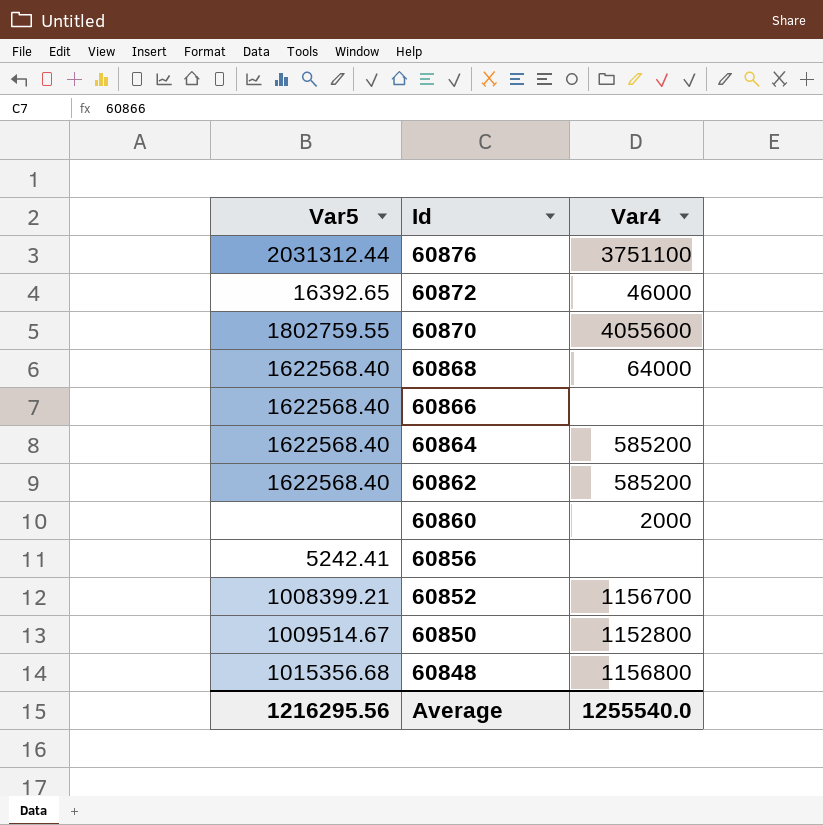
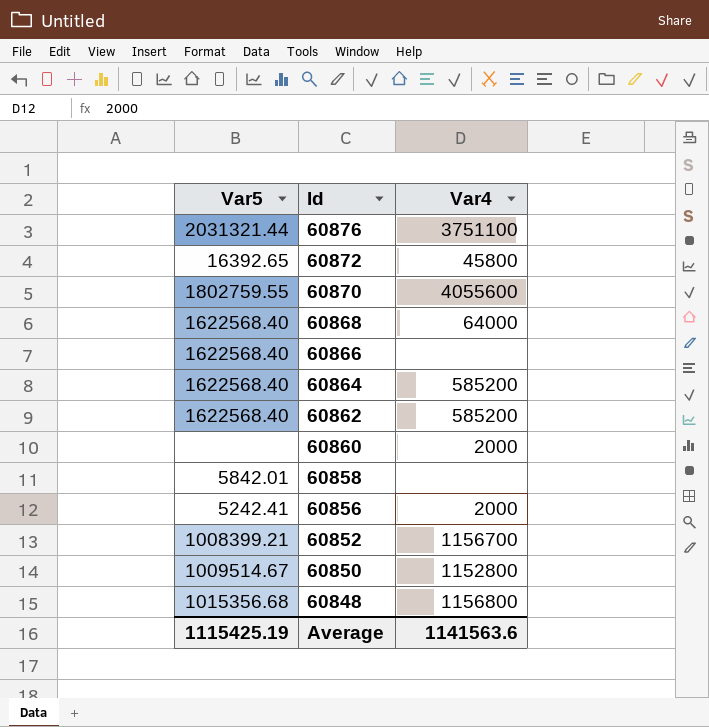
60876 | Var5: 2031312.44 -> 2031321.44
60872 | Var4: 46000 -> 45800
row 60858: none -> 5842.01 | none
60856 | Var4: none -> 2000
Average | Var5: 1216295.56 -> 1115425.19
Average | Var4: 1255540.0 -> 1141563.6

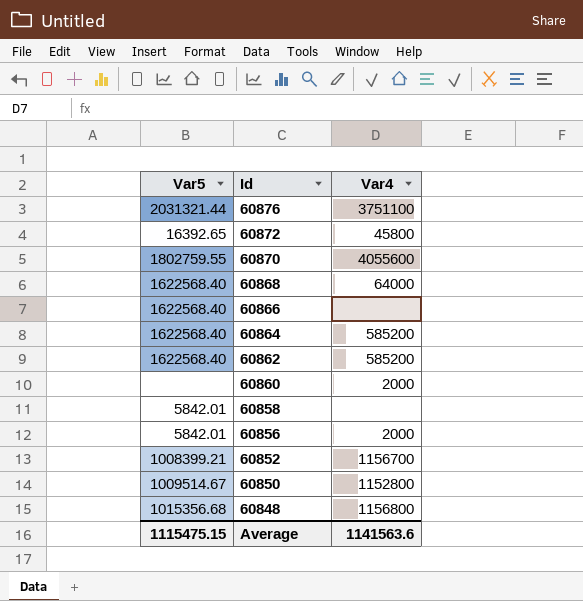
60856 | Var5: 5242.41 -> 5842.01
Average | Var5: 1115425.19 -> 1115475.15

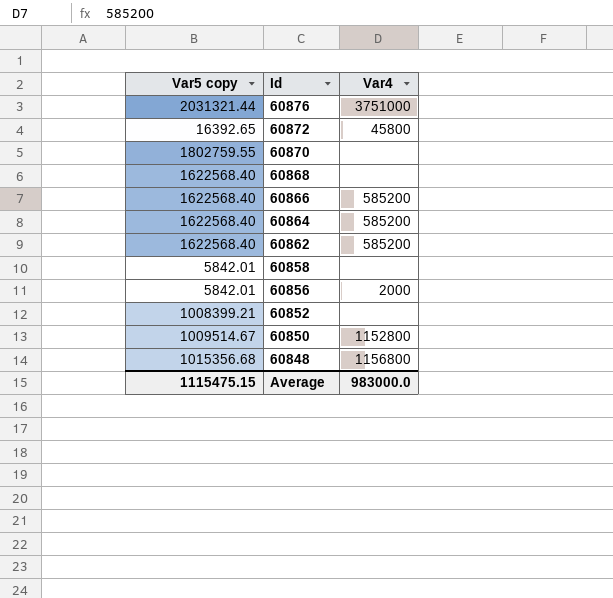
column name: Var5 -> Var5 copy
row 60860: none | 2000 -> none
60876 | Var4: 3751100 -> 3751000
60870 | Var4: 4055600 -> none
60868 | Var4: 64000 -> none
60866 | Var4: none -> 585200
60852 | Var4: 1156700 -> none
Average | Var4: 1141563.6 -> 983000.0

